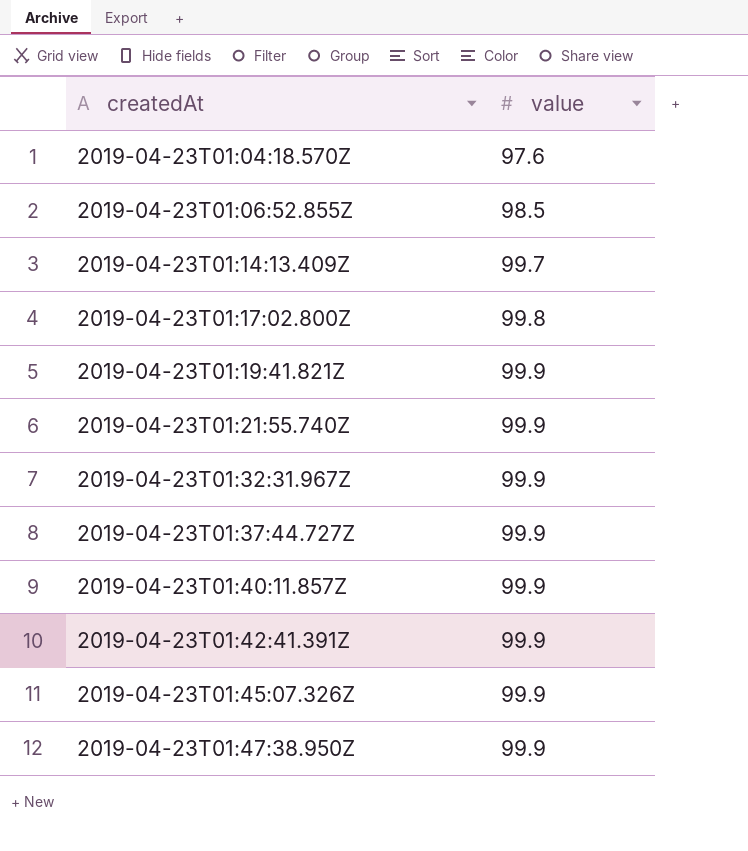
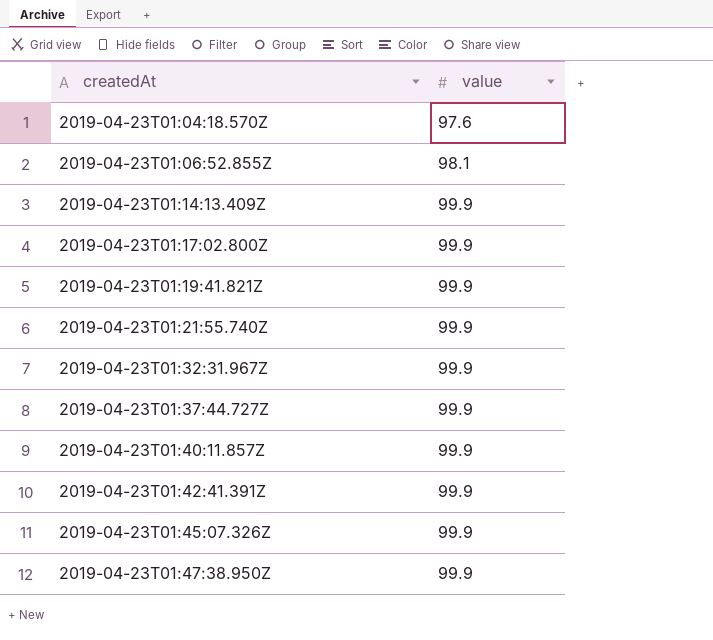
2019-04-23T01:06:52.855Z | value: 98.5 -> 98.1
2019-04-23T01:14:13.409Z | value: 99.7 -> 99.9
2019-04-23T01:17:02.800Z | value: 99.8 -> 99.9

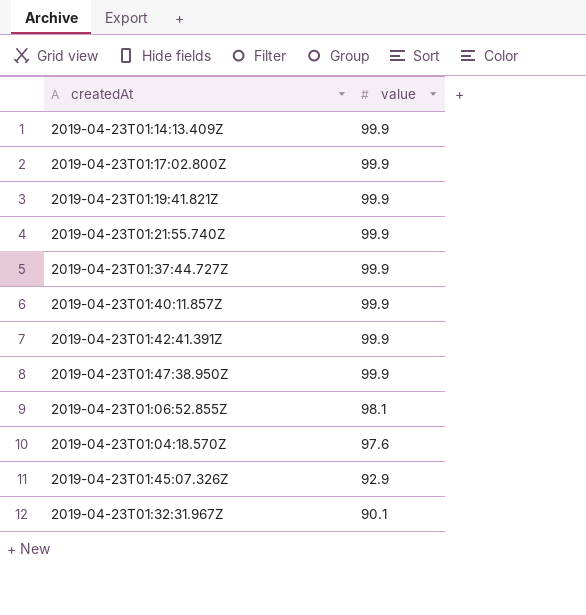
row order: createdAt ascending -> value descending
2019-04-23T01:45:07.326Z | value: 99.9 -> 92.9
2019-04-23T01:32:31.967Z | value: 99.9 -> 90.1

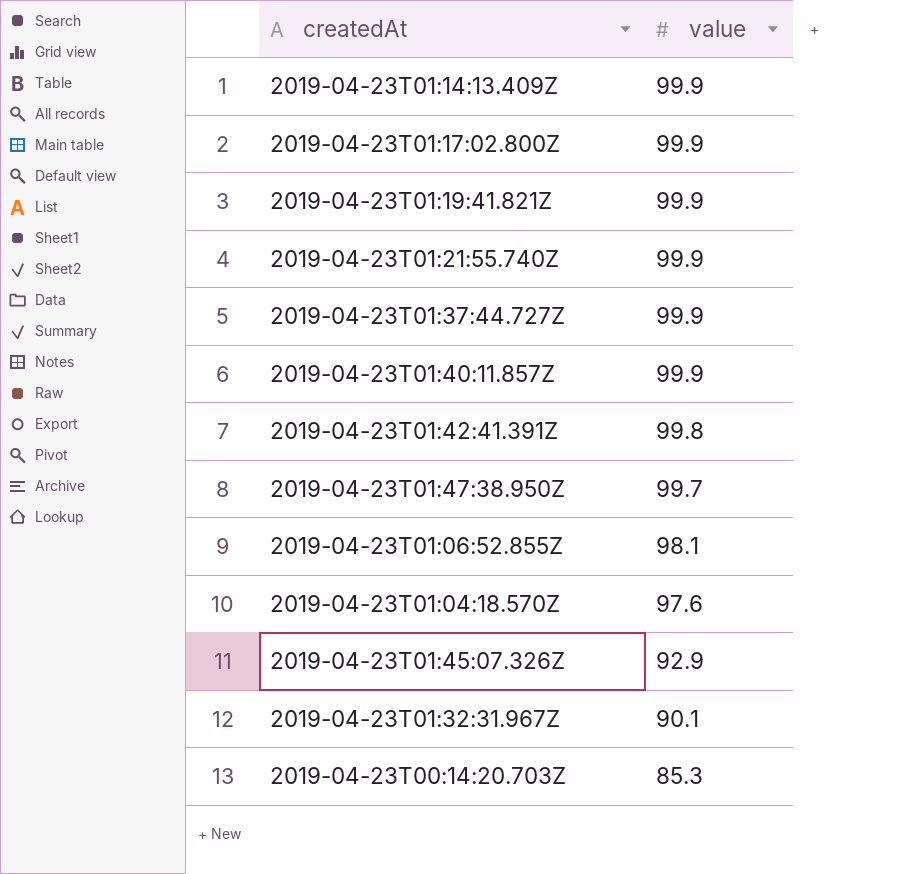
2019-04-23T01:42:41.391Z | value: 99.9 -> 99.8
2019-04-23T01:47:38.950Z | value: 99.9 -> 99.7
row 2019-04-23T00:14:20.703Z: none -> 85.3

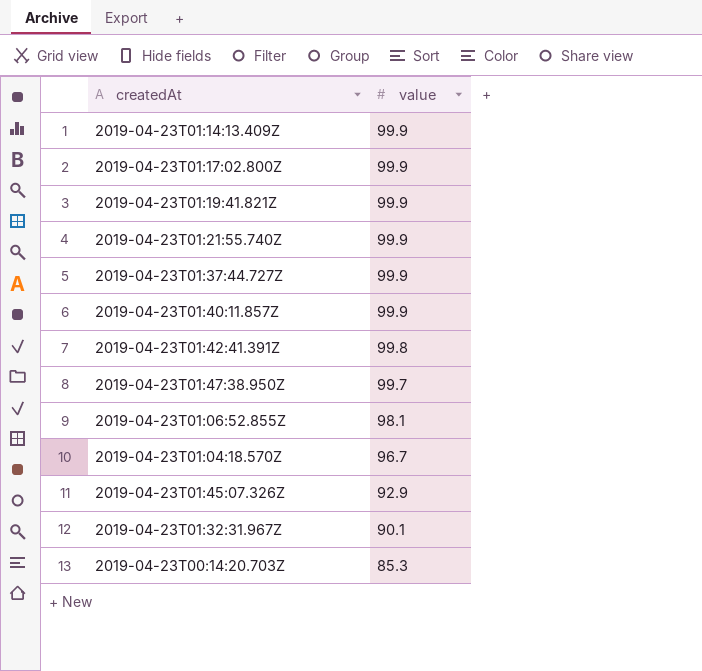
2019-04-23T01:04:18.570Z | value: 97.6 -> 96.7

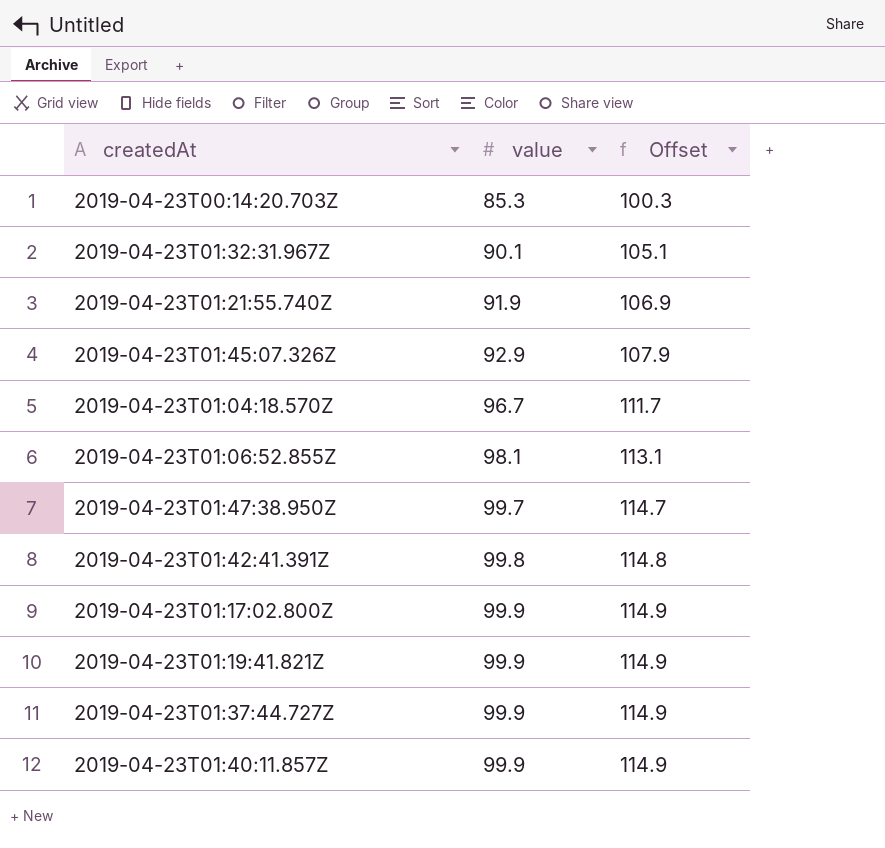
row order: value descending -> value ascending
column Offset | formula: none -> [value] + 15
row 2019-04-23T01:14:13.409Z: 99.9 -> none
2019-04-23T01:21:55.740Z | value: 99.9 -> 91.9

